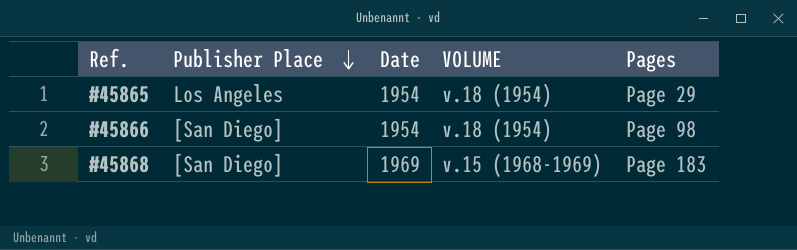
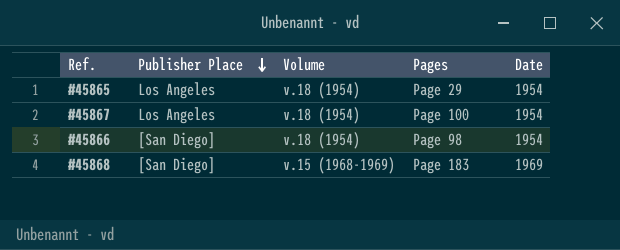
column name: VOLUME -> Volume
column Date | position: 3 -> 5
row #45867: none -> Los Angeles | v.18 (1954) | Page 100 | 1954

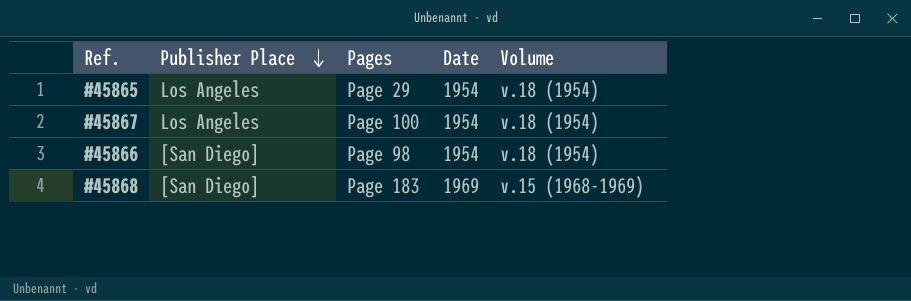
column Volume | position: 3 -> 5

